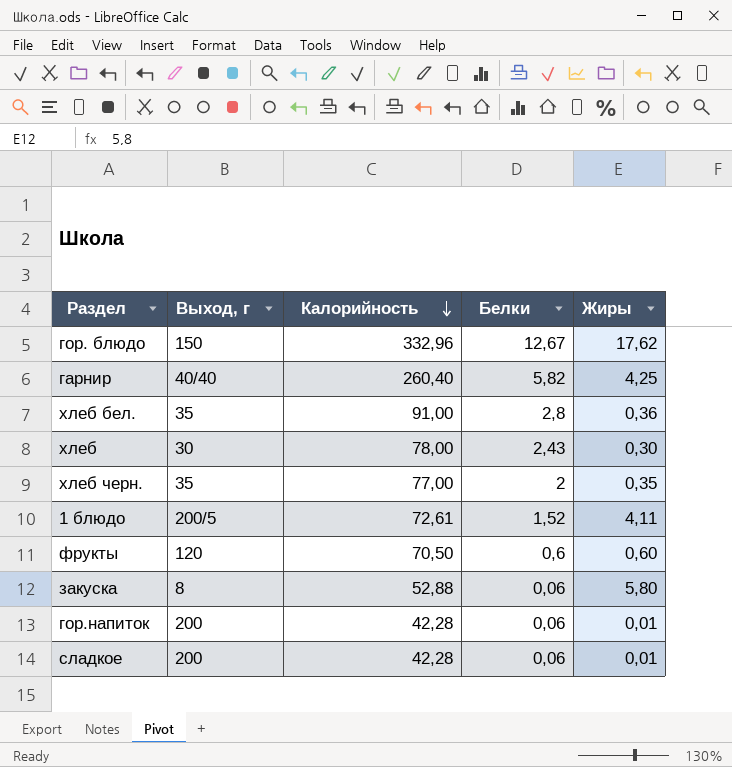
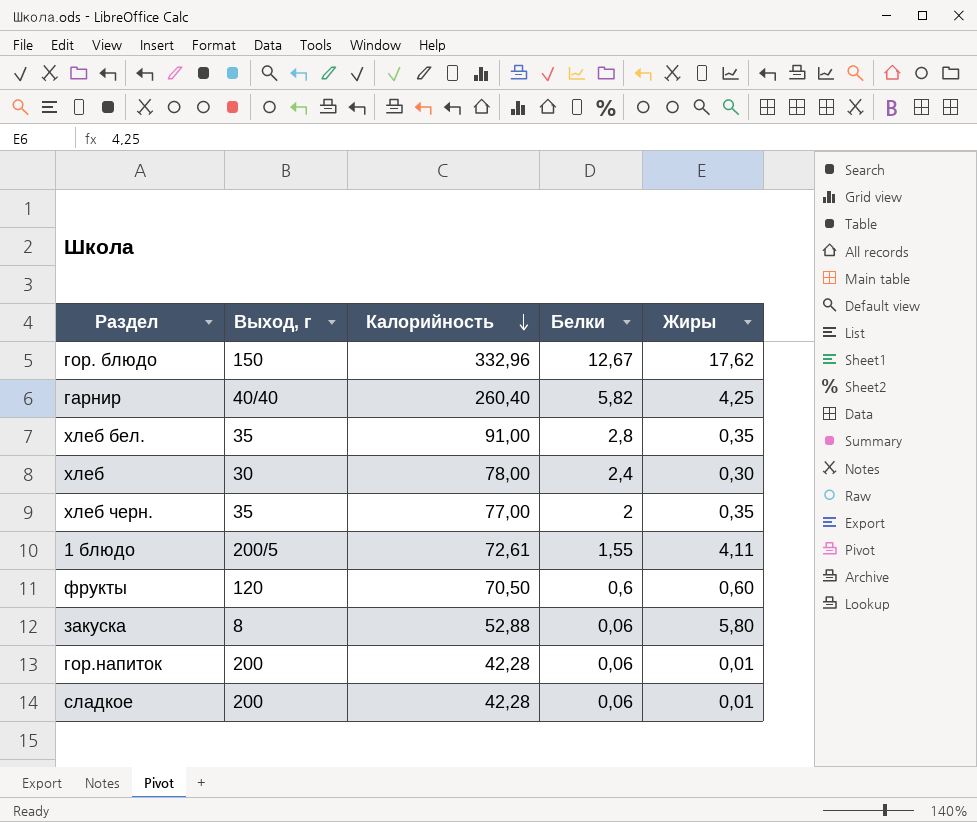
хлеб бел. | Жиры: 0,36 -> 0,35
хлеб | Белки: 2,43 -> 2,4
1 блюдо | Белки: 1,52 -> 1,55

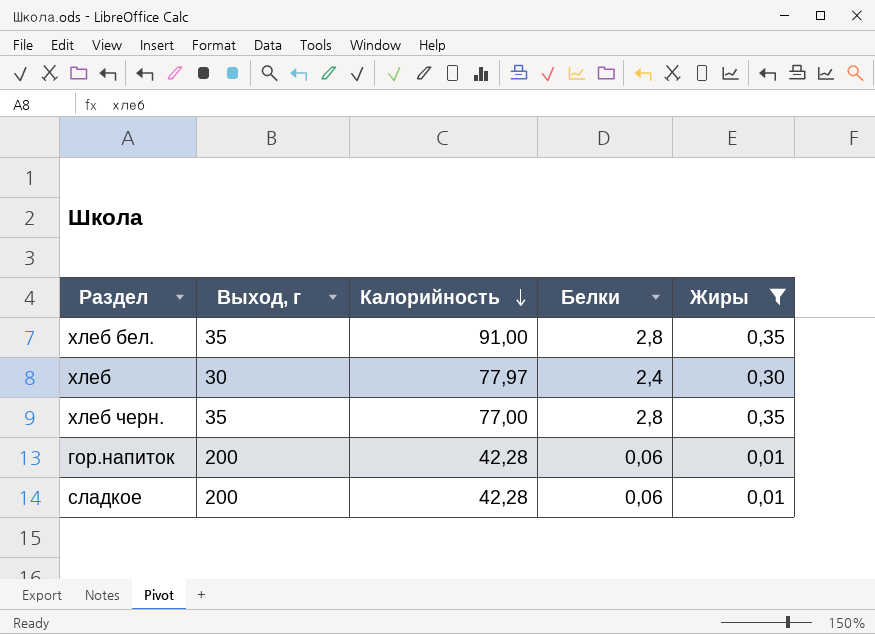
filter: none -> Жиры <= 0,35
хлеб | Калорийность: 78,00 -> 77,97
хлеб черн. | Белки: 2 -> 2,8

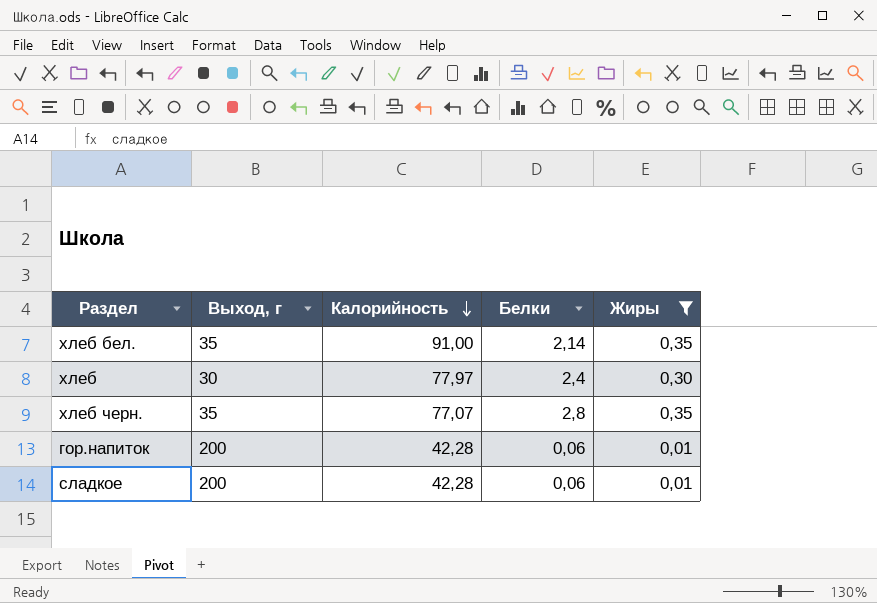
хлеб бел. | Белки: 2,8 -> 2,14
хлеб черн. | Калорийность: 77,00 -> 77,07

